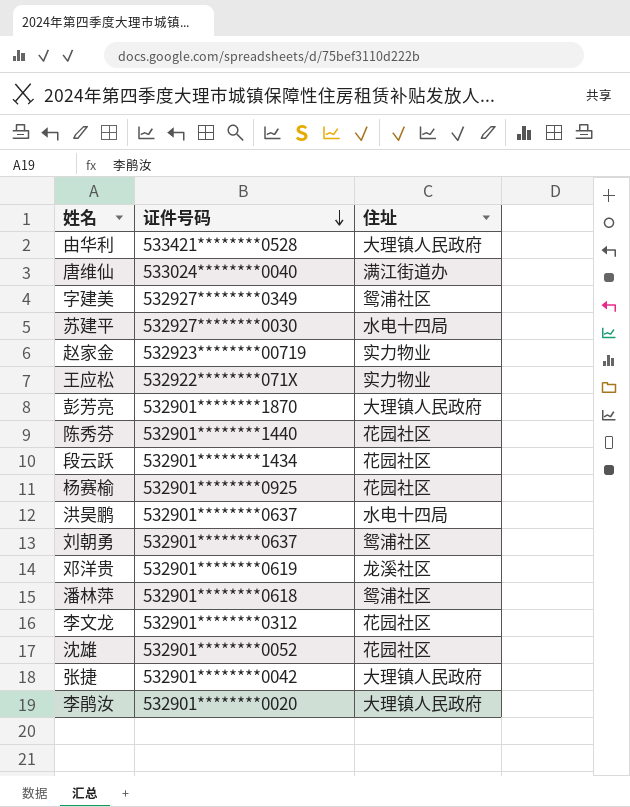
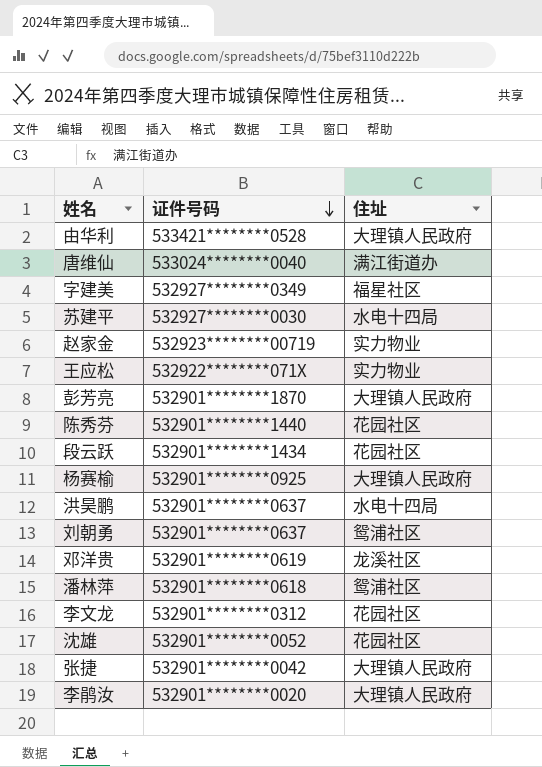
字建美 | 住址: 鸳浦社区 -> 福星社区
杨赛榆 | 住址: 花园社区 -> 大理镇人民政府

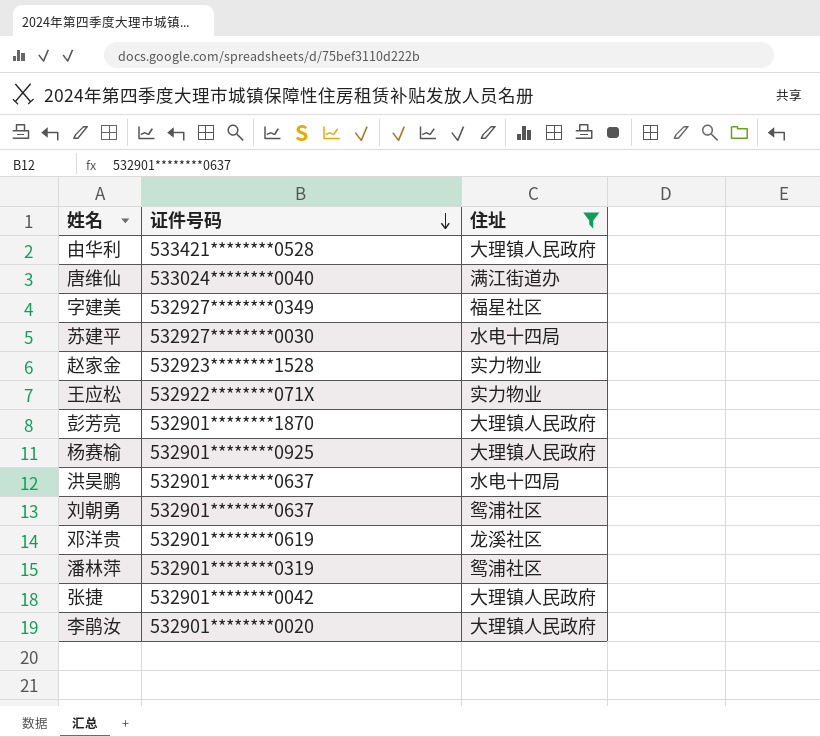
filter: none -> 住址 != 花园社区
赵家金 | 证件号码: 532923********00719 -> 532923********1528
潘林萍 | 证件号码: 532901********0618 -> 532901********0319

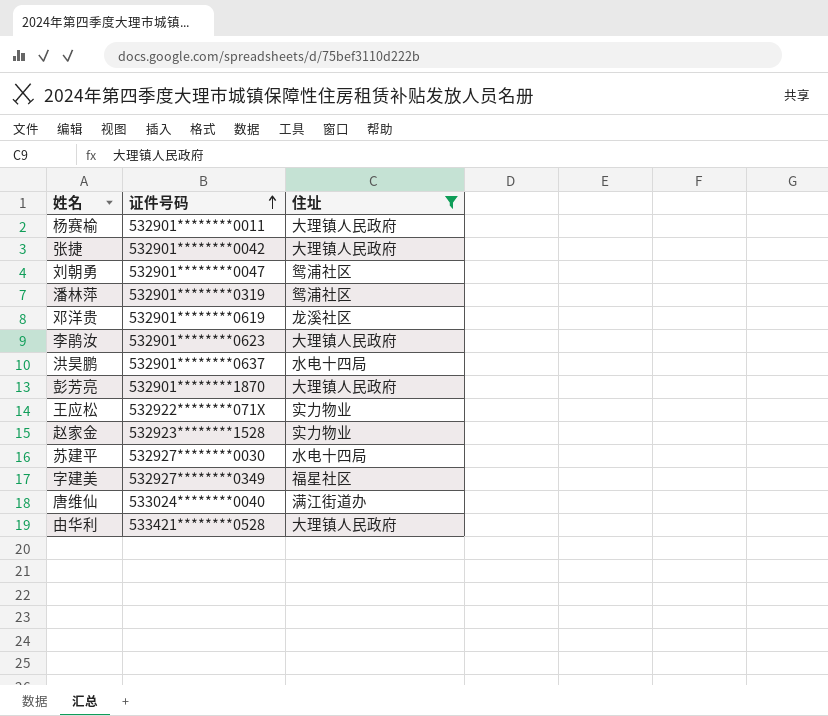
row order: 证件号码 descending -> 证件号码 ascending
杨赛榆 | 证件号码: 532901********0925 -> 532901********0011
刘朝勇 | 证件号码: 532901********0637 -> 532901********0047
李鹃汝 | 证件号码: 532901********0020 -> 532901********0623

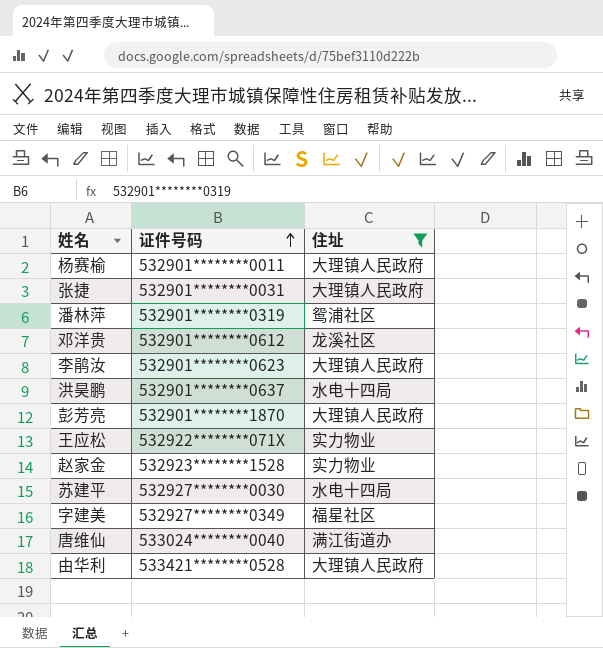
row 刘朝勇: 532901********0047 | 鸳浦社区 -> none
张捷 | 证件号码: 532901********0042 -> 532901********0031
邓洋贵 | 证件号码: 532901********0619 -> 532901********0612

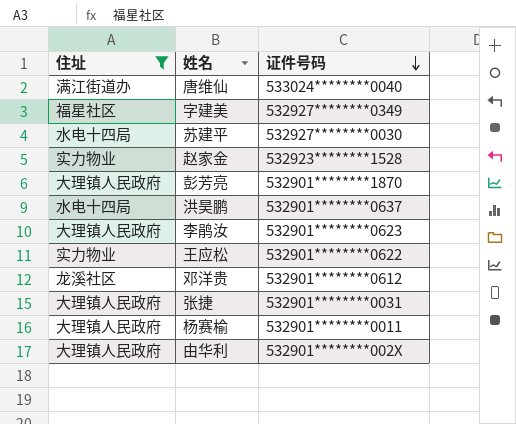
row order: 证件号码 ascending -> 证件号码 descending
column 住址 | position: 3 -> 1
row 潘林萍: 532901********0319 | 鸳浦社区 -> none
王应松 | 证件号码: 532922********071X -> 532901********0622
由华利 | 证件号码: 533421********0528 -> 532901********002X

